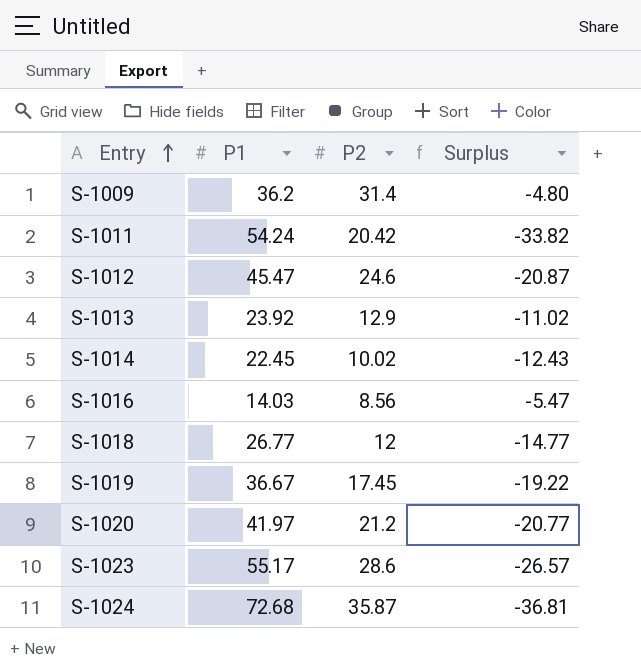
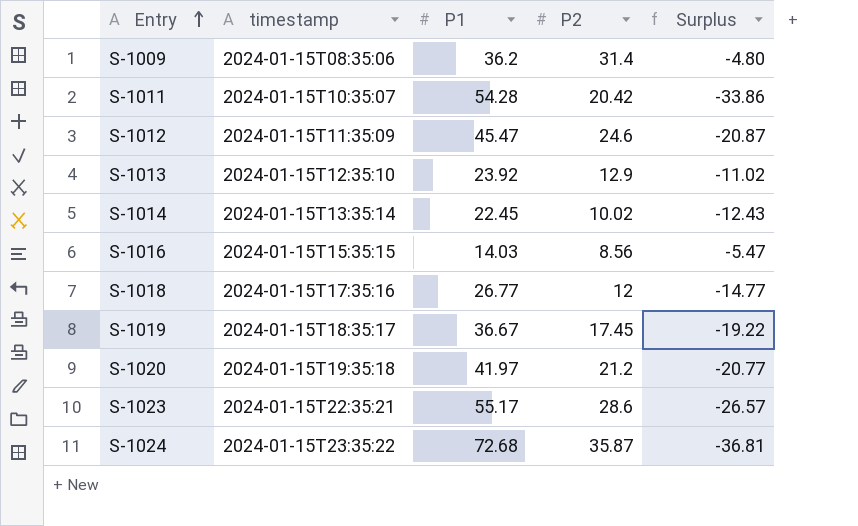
column timestamp | position: none -> 2
S-1011 | P1: 54.24 -> 54.28
S-1011 | Surplus: -33.82 -> -33.86

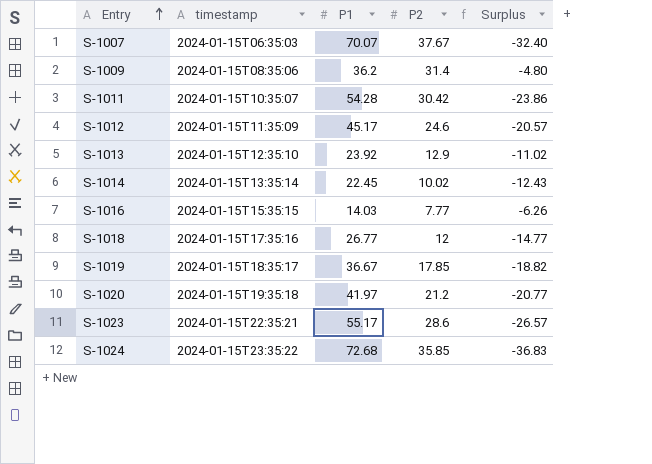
row S-1007: none -> 2024-01-15T06:35:03 | 70.07 | 37.67 | -32.40
S-1011 | P2: 20.42 -> 30.42
S-1011 | Surplus: -33.86 -> -23.86
S-1012 | P1: 45.47 -> 45.17
S-1012 | Surplus: -20.87 -> -20.57
S-1016 | P2: 8.56 -> 7.77
S-1016 | Surplus: -5.47 -> -6.26
S-1019 | P2: 17.45 -> 17.85
S-1019 | Surplus: -19.22 -> -18.82
S-1024 | P2: 35.87 -> 35.85
S-1024 | Surplus: -36.81 -> -36.83

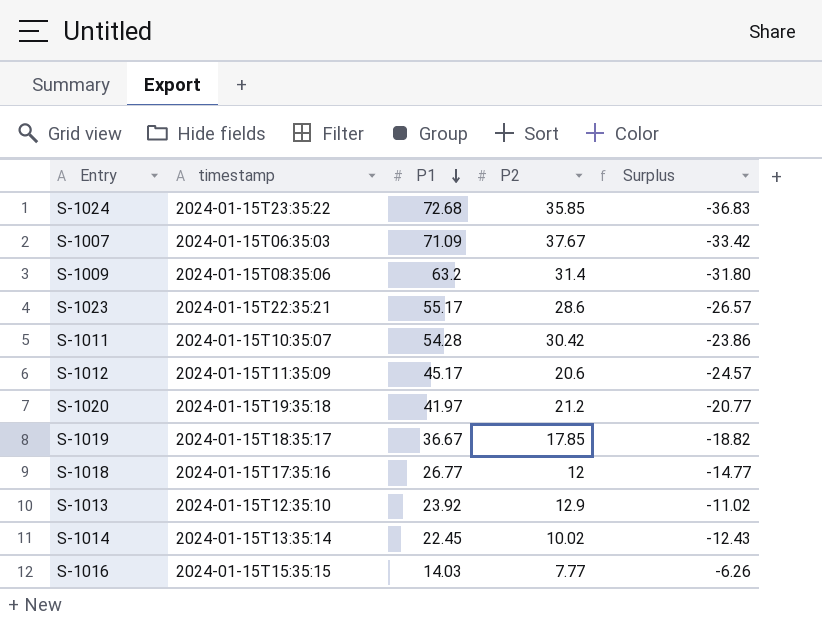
row order: Entry ascending -> P1 descending
S-1007 | P1: 70.07 -> 71.09
S-1007 | Surplus: -32.40 -> -33.42
S-1009 | P1: 36.2 -> 63.2
S-1009 | Surplus: -4.80 -> -31.80
S-1012 | P2: 24.6 -> 20.6
S-1012 | Surplus: -20.57 -> -24.57

